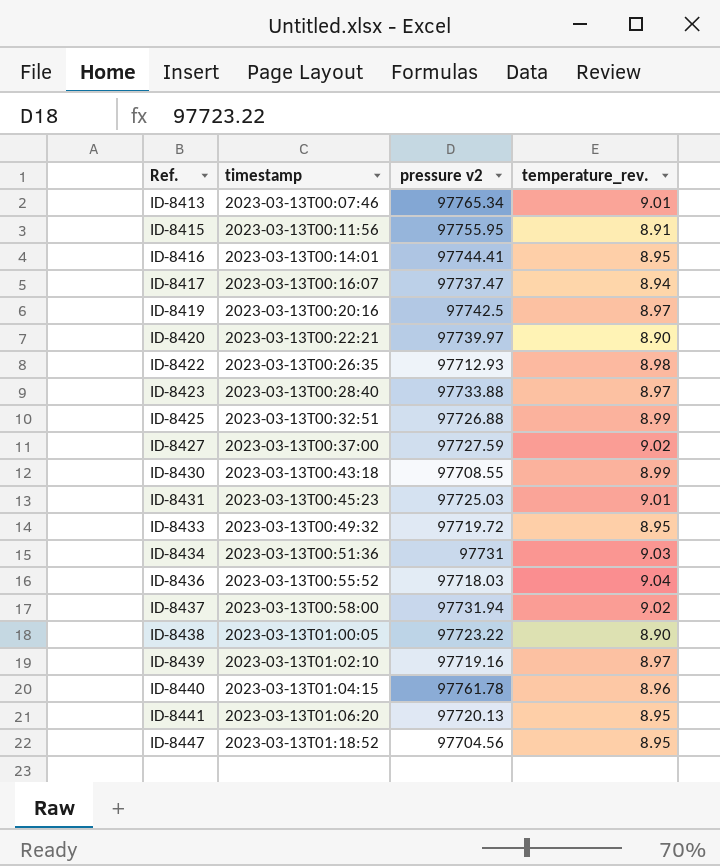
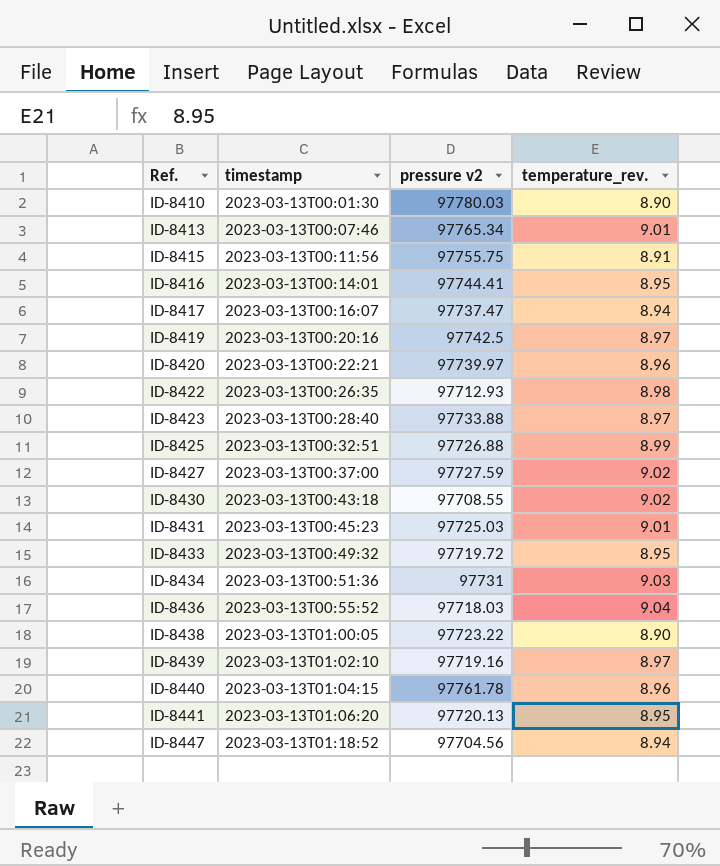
row ID-8437: 2023-03-13T00:58:00 | 97731.94 | 9.02 -> none
row ID-8410: none -> 2023-03-13T00:01:30 | 97780.03 | 8.90
ID-8415 | pressure v2: 97755.95 -> 97755.75
ID-8420 | temperature_rev.: 8.90 -> 8.96
ID-8430 | temperature_rev.: 8.99 -> 9.02
ID-8447 | temperature_rev.: 8.95 -> 8.94

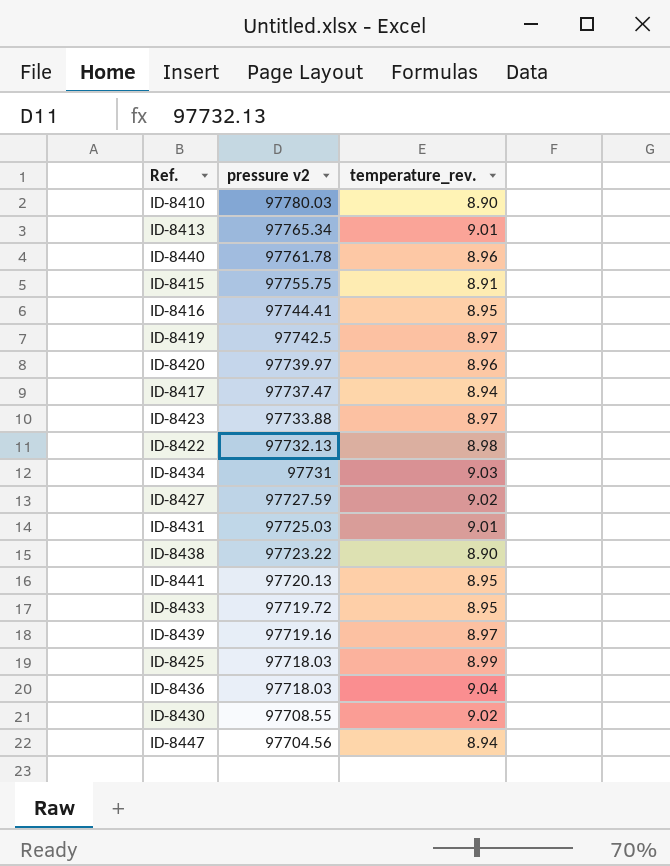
row order: Ref. ascending -> pressure v2 descending
column timestamp | position: 2 -> none
ID-8422 | pressure v2: 97712.93 -> 97732.13
ID-8425 | pressure v2: 97726.88 -> 97718.03

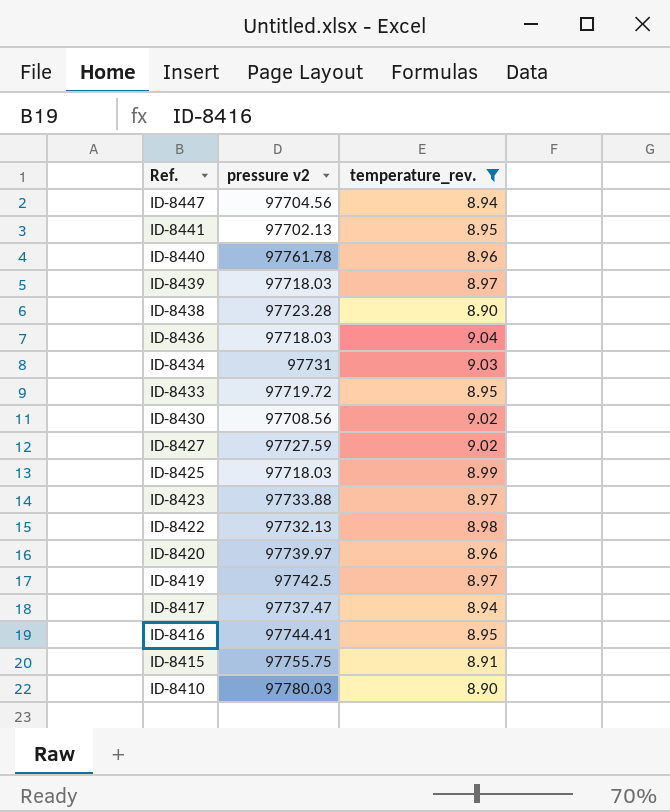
filter: none -> temperature_rev. != 9.01
row order: pressure v2 descending -> Ref. descending
ID-8441 | pressure v2: 97720.13 -> 97702.13
ID-8439 | pressure v2: 97719.16 -> 97718.03
ID-8438 | pressure v2: 97723.22 -> 97723.28
ID-8430 | pressure v2: 97708.55 -> 97708.56

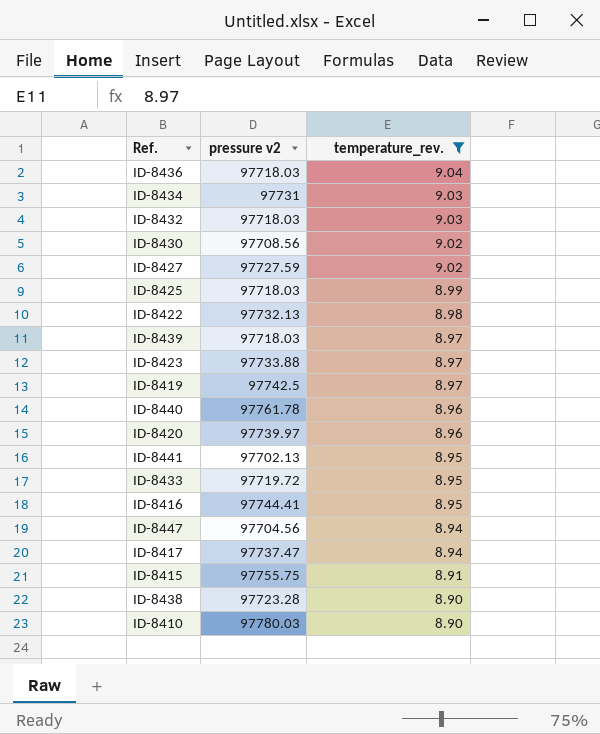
row order: Ref. descending -> temperature_rev. descending
row ID-8432: none -> 97718.03 | 9.03

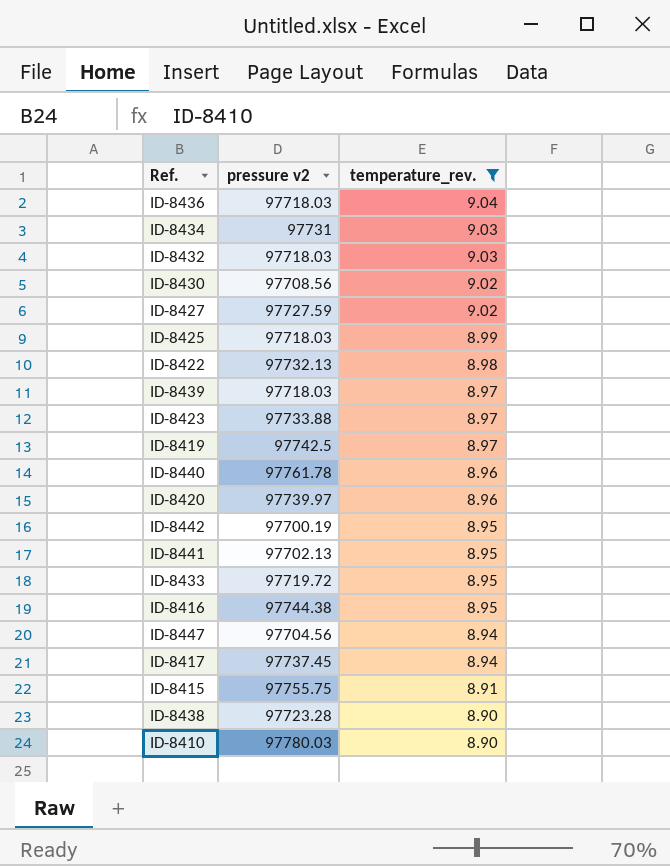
row ID-8442: none -> 97700.19 | 8.95
ID-8416 | pressure v2: 97744.41 -> 97744.38
ID-8417 | pressure v2: 97737.47 -> 97737.45

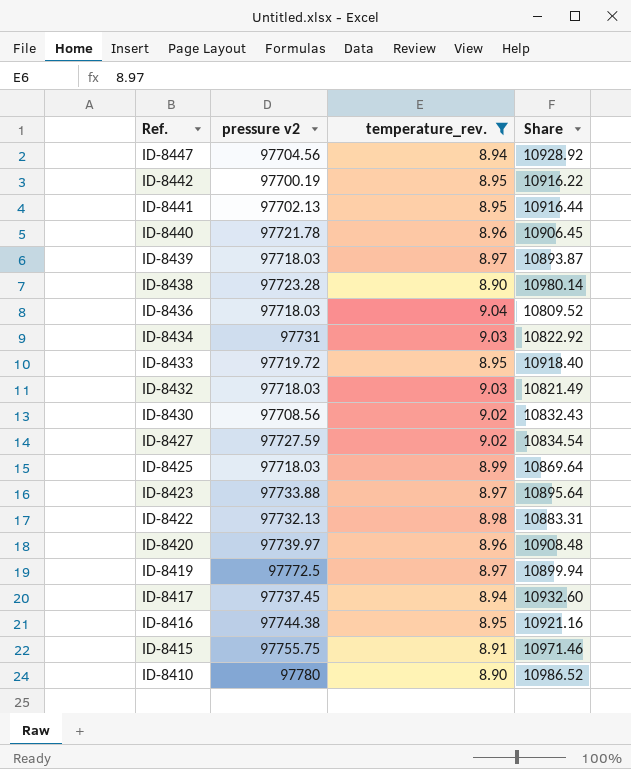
row order: temperature_rev. descending -> Ref. descending
column Share | formula: none -> [pressure v2] / [temperature_rev.]
ID-8440 | pressure v2: 97761.78 -> 97721.78
ID-8419 | pressure v2: 97742.5 -> 97772.5
ID-8410 | pressure v2: 97780.03 -> 97780

